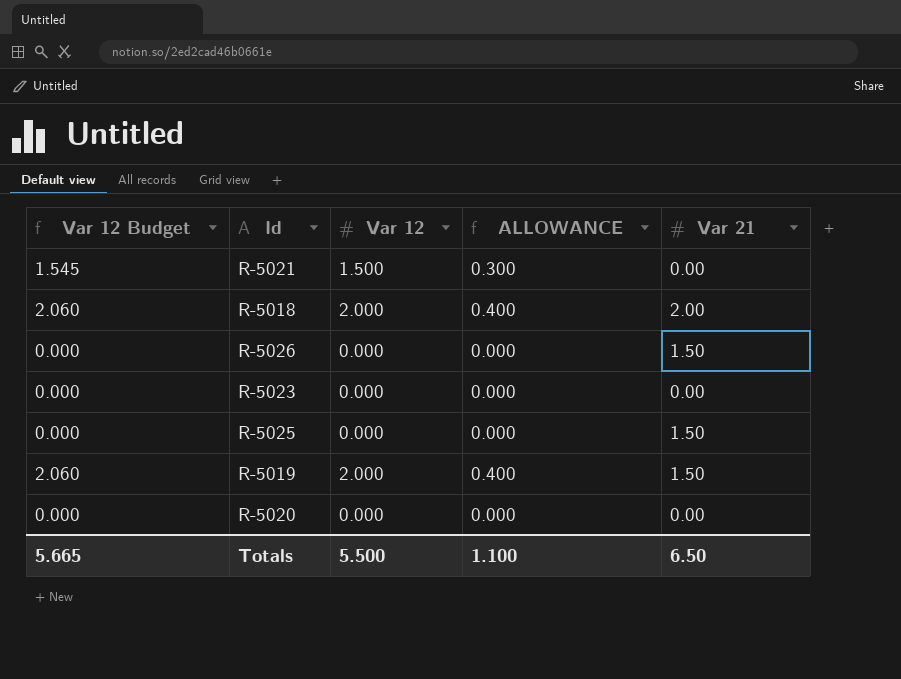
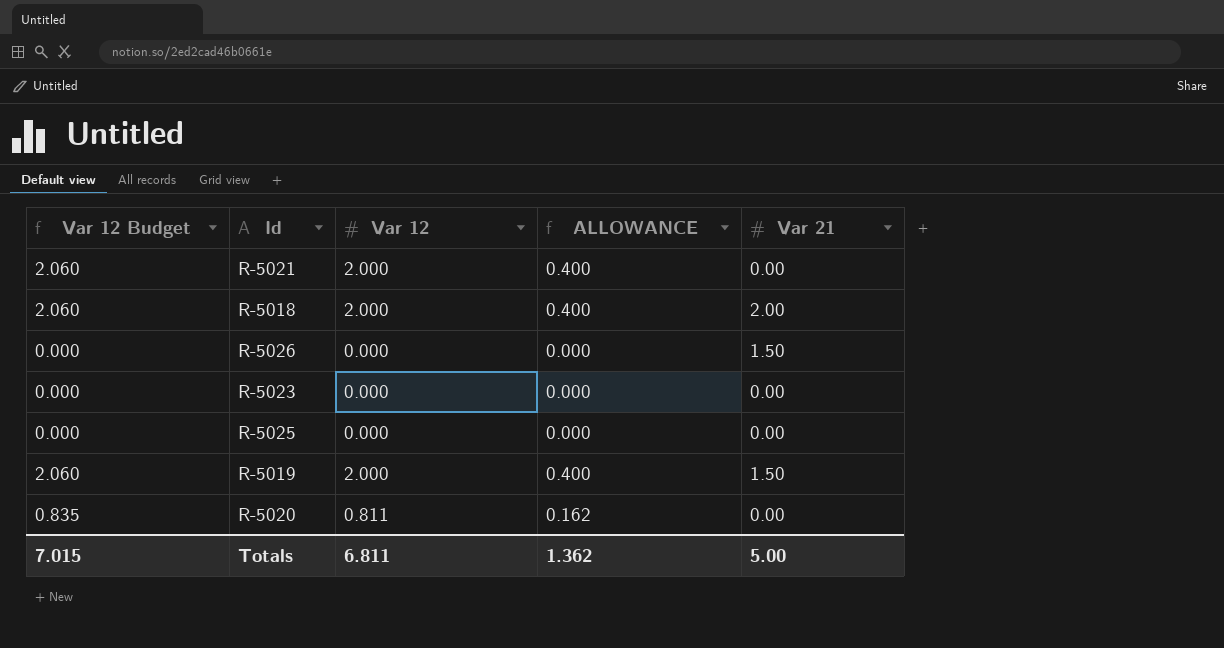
R-5021 | Var 12 Budget: 1.545 -> 2.060
R-5021 | Var 12: 1.500 -> 2.000
R-5021 | ALLOWANCE: 0.300 -> 0.400
R-5025 | Var 21: 1.50 -> 0.00
R-5020 | Var 12 Budget: 0.000 -> 0.835
R-5020 | Var 12: 0.000 -> 0.811
R-5020 | ALLOWANCE: 0.000 -> 0.162
Totals | Var 12 Budget: 5.665 -> 7.015
Totals | Var 12: 5.500 -> 6.811
Totals | ALLOWANCE: 1.100 -> 1.362
Totals | Var 21: 6.50 -> 5.00

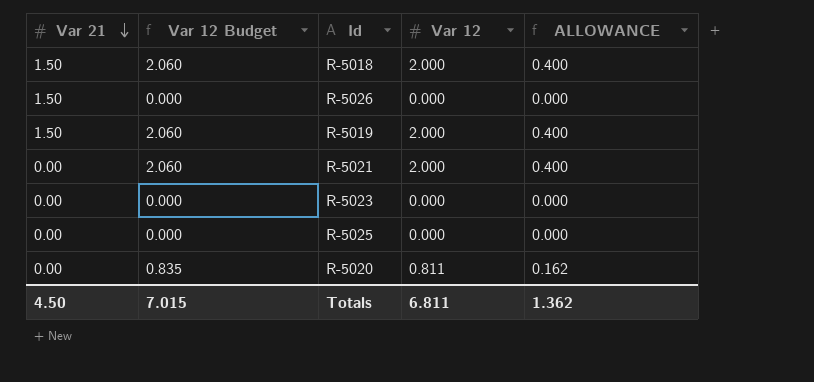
row order: none -> Var 21 descending
column Var 21 | position: 5 -> 1
R-5018 | Var 21: 2.00 -> 1.50
Totals | Var 21: 5.00 -> 4.50

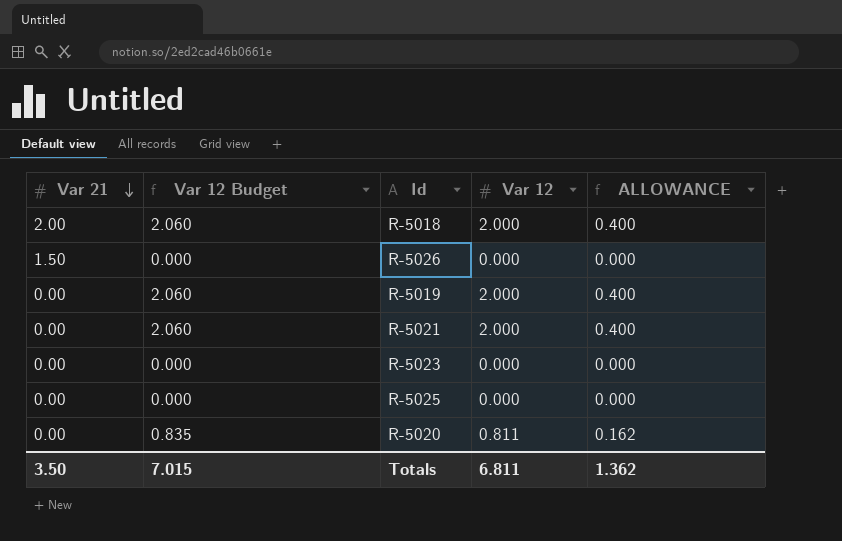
R-5018 | Var 21: 1.50 -> 2.00
R-5019 | Var 21: 1.50 -> 0.00
Totals | Var 21: 4.50 -> 3.50

